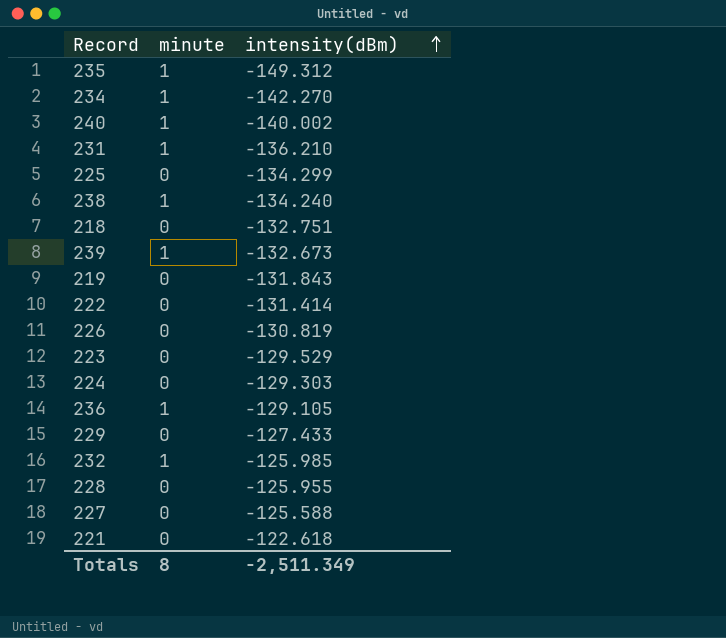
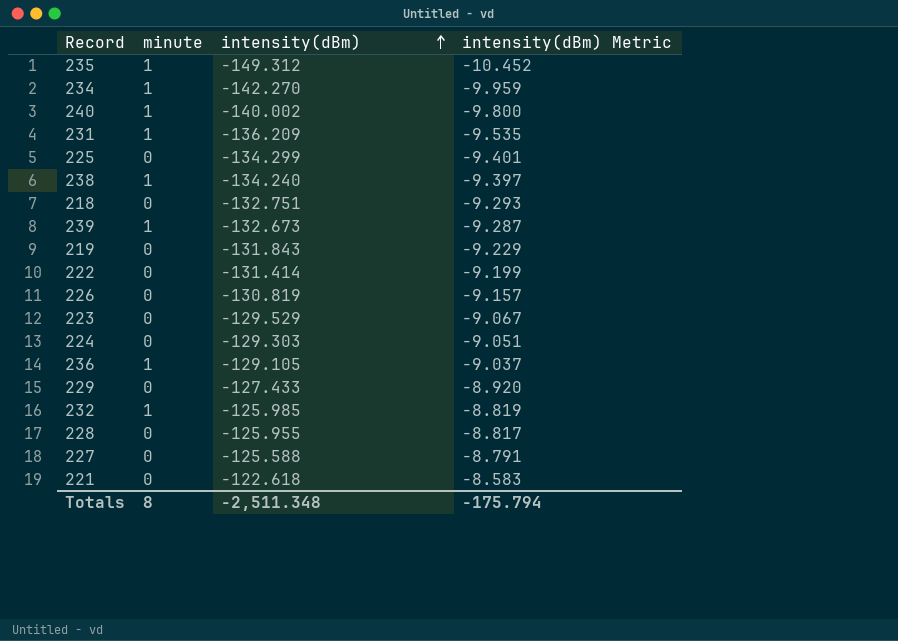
column intensity(dBm) Metric | formula: none -> [intensity(dBm)] * 0.07
231 | intensity(dBm): -136.210 -> -136.209
Totals | intensity(dBm): -2,511.349 -> -2,511.348

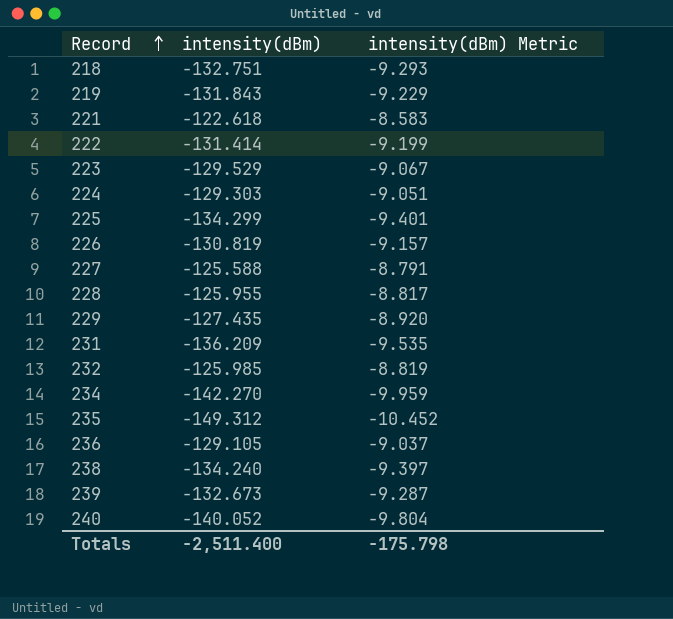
row order: intensity(dBm) ascending -> Record ascending
column minute | position: 2 -> none
229 | intensity(dBm): -127.433 -> -127.435
240 | intensity(dBm): -140.002 -> -140.052
240 | intensity(dBm) Metric: -9.800 -> -9.804
Totals | intensity(dBm): -2,511.348 -> -2,511.400
Totals | intensity(dBm) Metric: -175.794 -> -175.798

